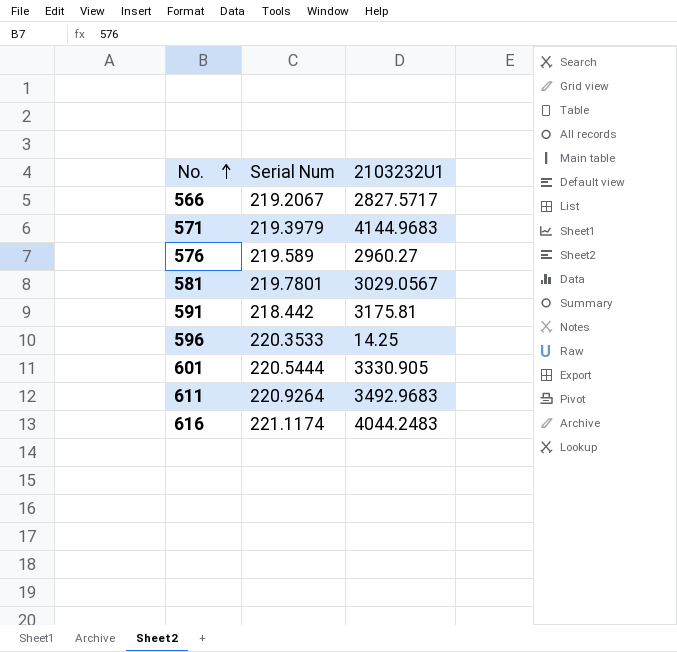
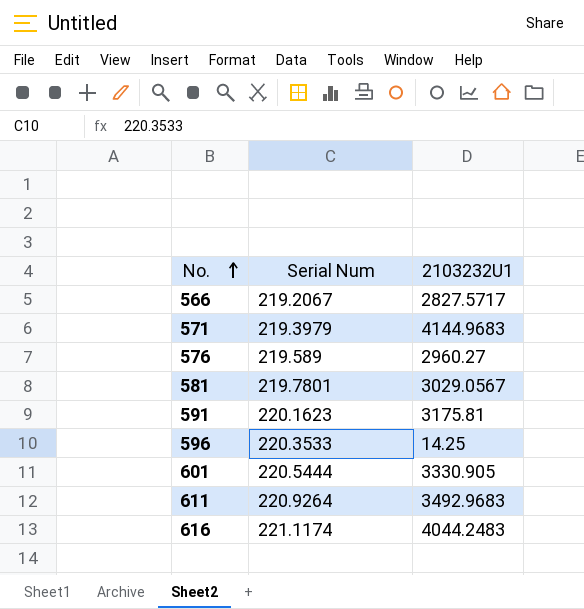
591 | Serial Num: 218.442 -> 220.1623

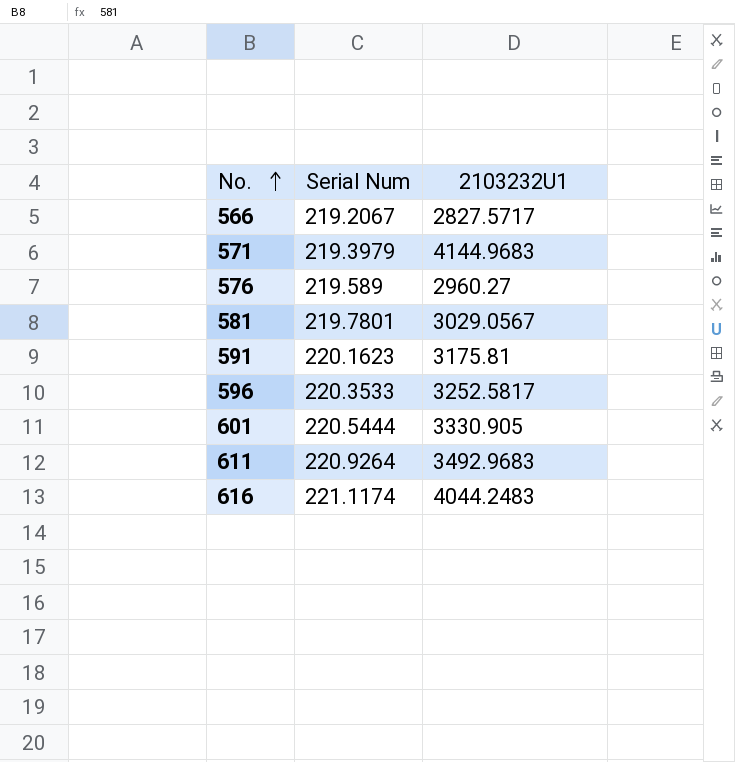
596 | 2103232U1: 14.25 -> 3252.5817

